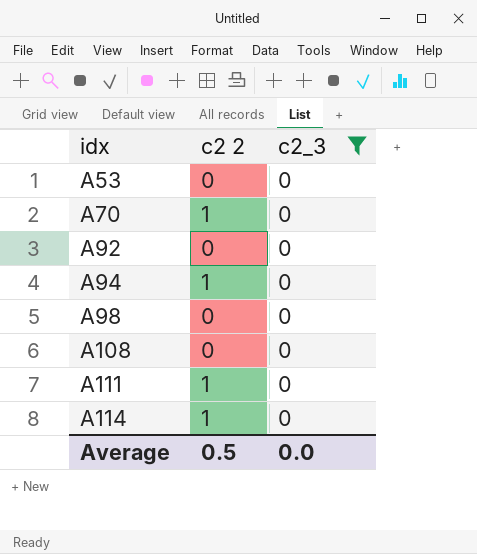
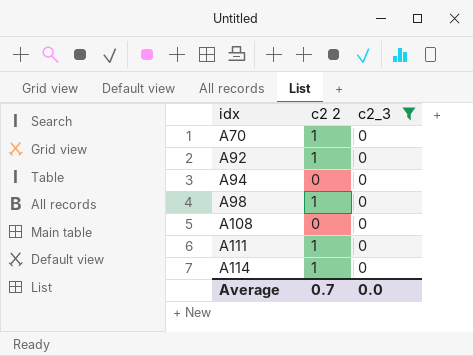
row A53: 0 | 0 -> none
A92 | c2 2: 0 -> 1
A94 | c2 2: 1 -> 0
A98 | c2 2: 0 -> 1
Average | c2 2: 0.5 -> 0.7

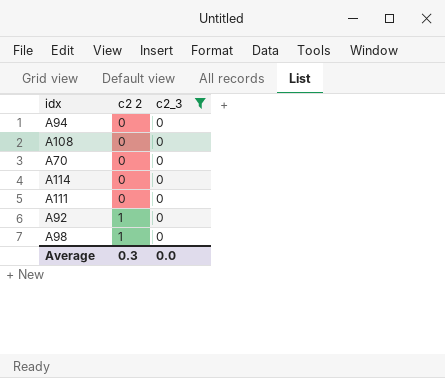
row order: idx ascending -> c2 2 ascending
A70 | c2 2: 1 -> 0
A114 | c2 2: 1 -> 0
A111 | c2 2: 1 -> 0
Average | c2 2: 0.7 -> 0.3

